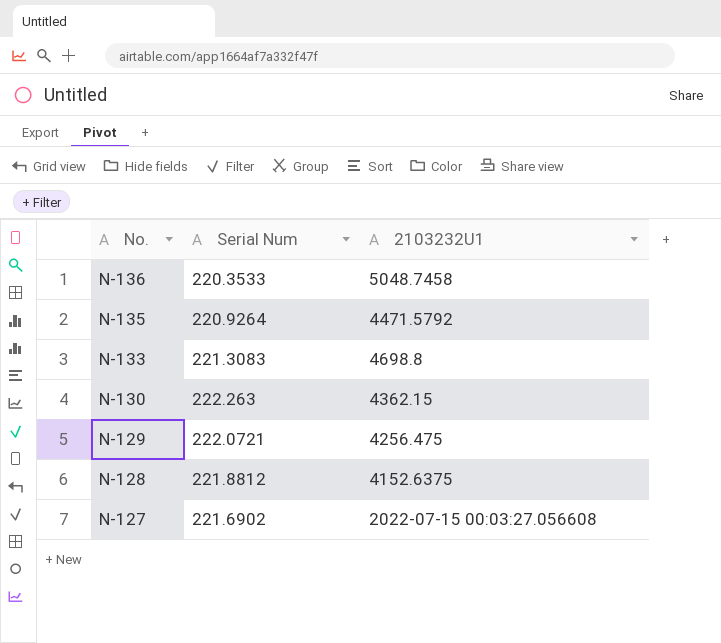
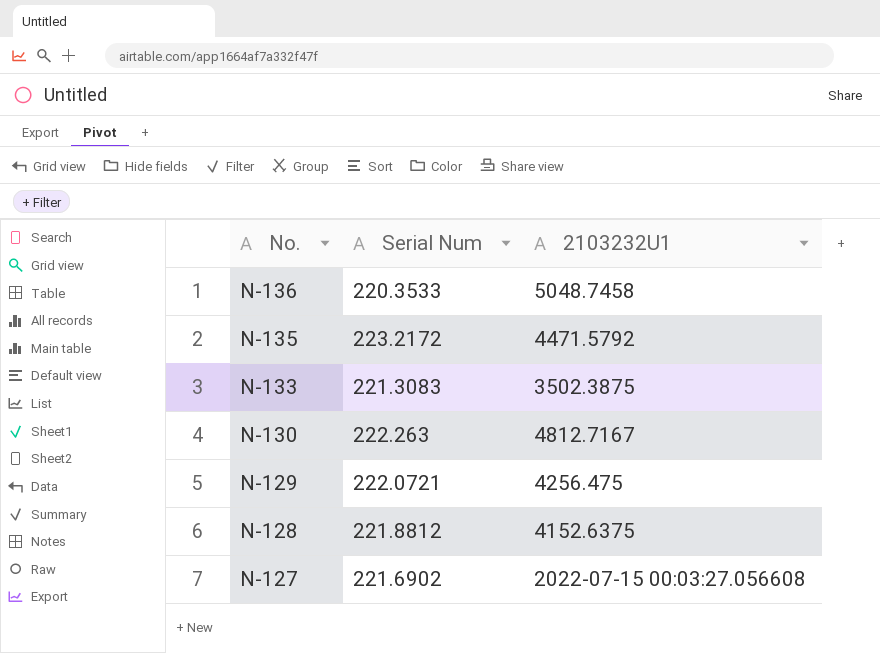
N-135 | Serial Num: 220.9264 -> 223.2172
N-133 | 2103232U1: 4698.8 -> 3502.3875
N-130 | 2103232U1: 4362.15 -> 4812.7167

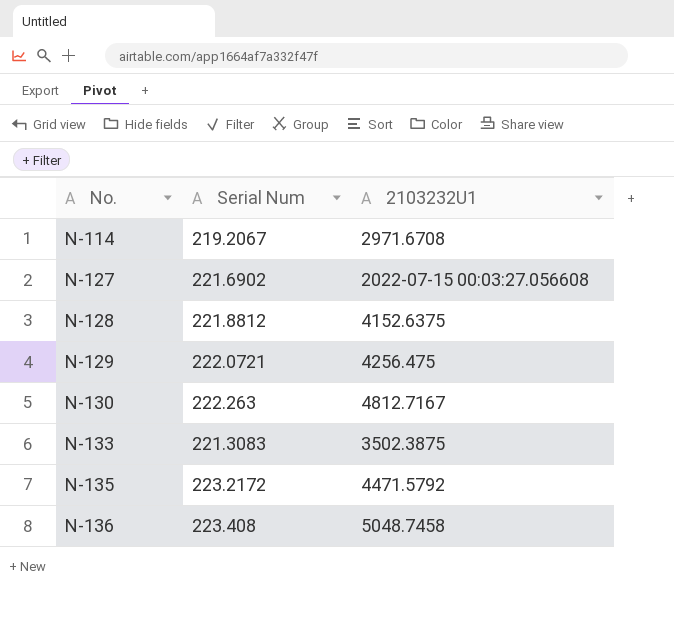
row order: No. descending -> No. ascending
row N-114: none -> 219.2067 | 2971.6708
N-136 | Serial Num: 220.3533 -> 223.408

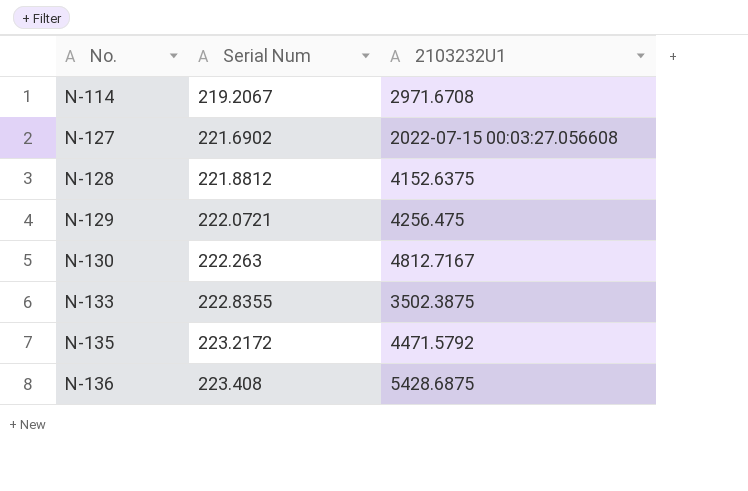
N-133 | Serial Num: 221.3083 -> 222.8355
N-136 | 2103232U1: 5048.7458 -> 5428.6875

